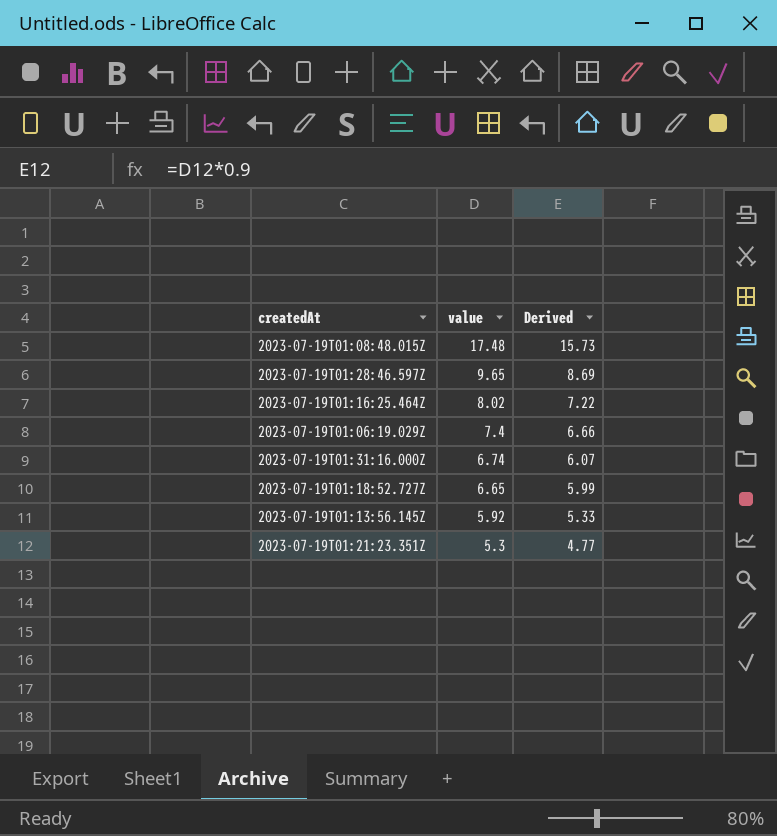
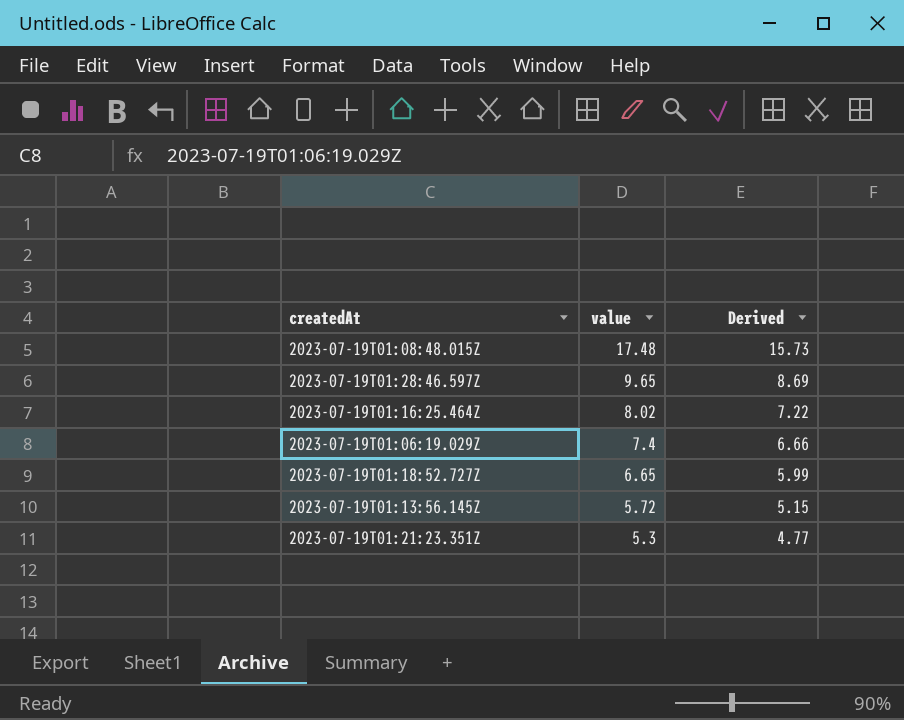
row 2023-07-19T01:31:16.000Z: 6.74 | 6.07 -> none
2023-07-19T01:13:56.145Z | value: 5.92 -> 5.72
2023-07-19T01:13:56.145Z | Derived: 5.33 -> 5.15

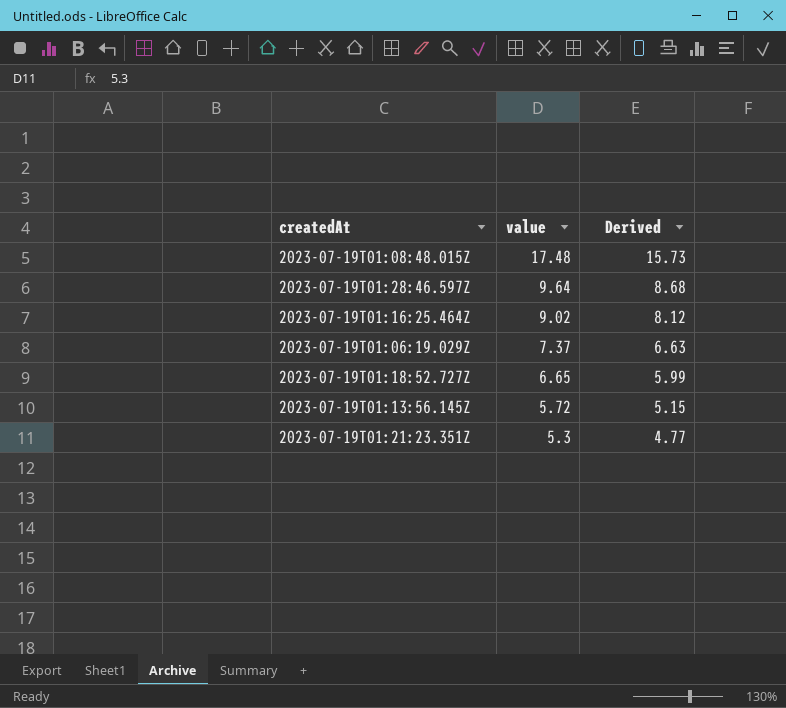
2023-07-19T01:28:46.597Z | value: 9.65 -> 9.64
2023-07-19T01:28:46.597Z | Derived: 8.69 -> 8.68
2023-07-19T01:16:25.464Z | value: 8.02 -> 9.02
2023-07-19T01:16:25.464Z | Derived: 7.22 -> 8.12
2023-07-19T01:06:19.029Z | value: 7.4 -> 7.37
2023-07-19T01:06:19.029Z | Derived: 6.66 -> 6.63

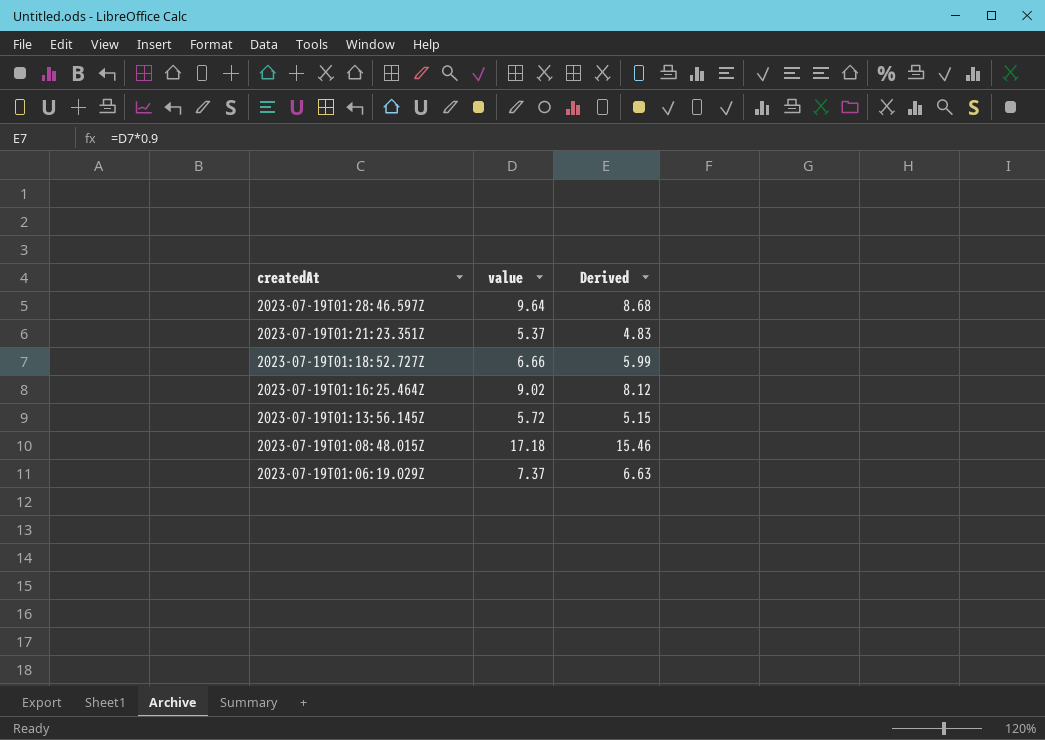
row order: value descending -> createdAt descending
2023-07-19T01:21:23.351Z | value: 5.3 -> 5.37
2023-07-19T01:21:23.351Z | Derived: 4.77 -> 4.83
2023-07-19T01:18:52.727Z | value: 6.65 -> 6.66
2023-07-19T01:08:48.015Z | value: 17.48 -> 17.18
2023-07-19T01:08:48.015Z | Derived: 15.73 -> 15.46

